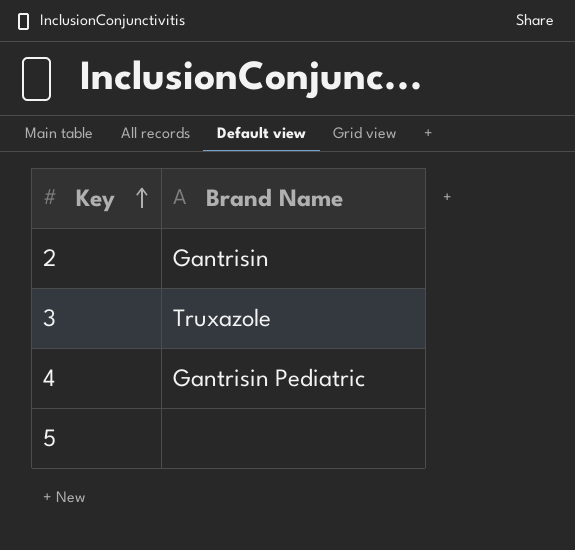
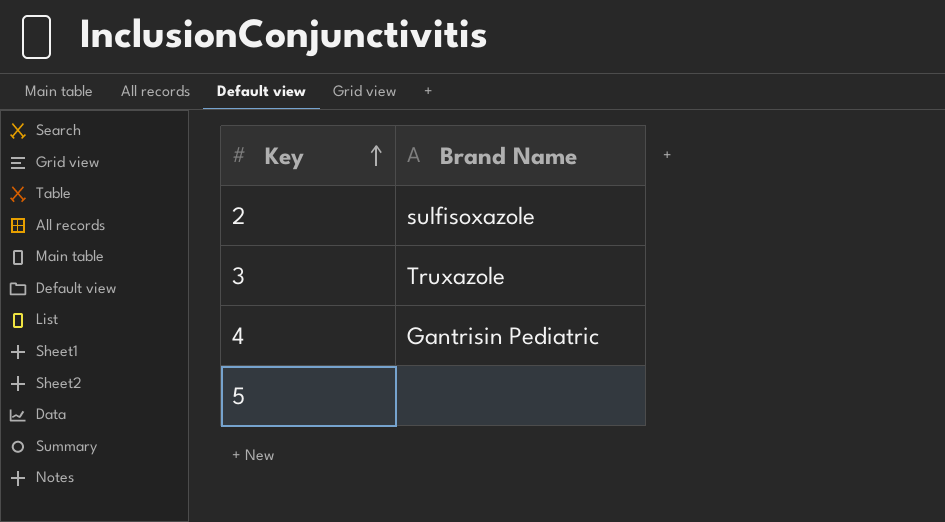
2 | Brand Name: Gantrisin -> sulfisoxazole

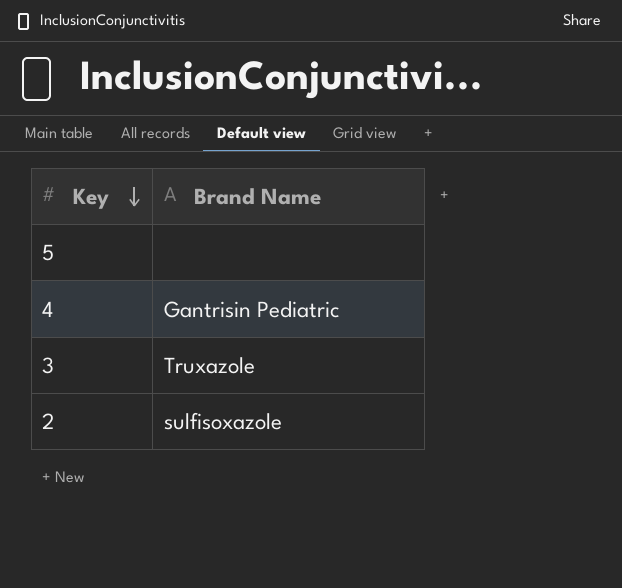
row order: Key ascending -> Key descending

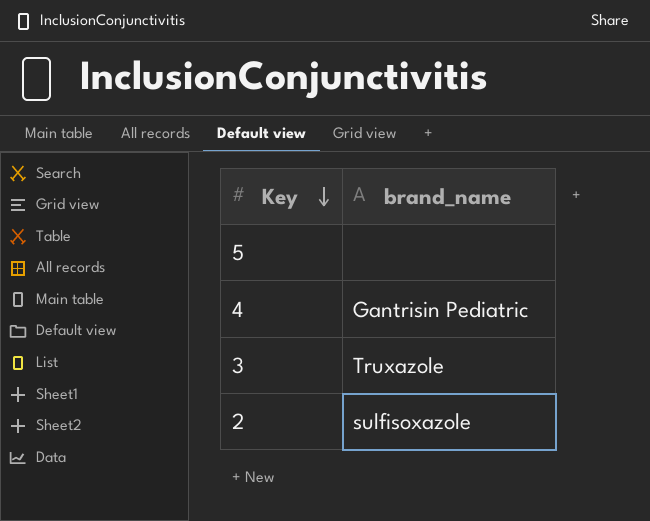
column name: Brand Name -> brand_name

